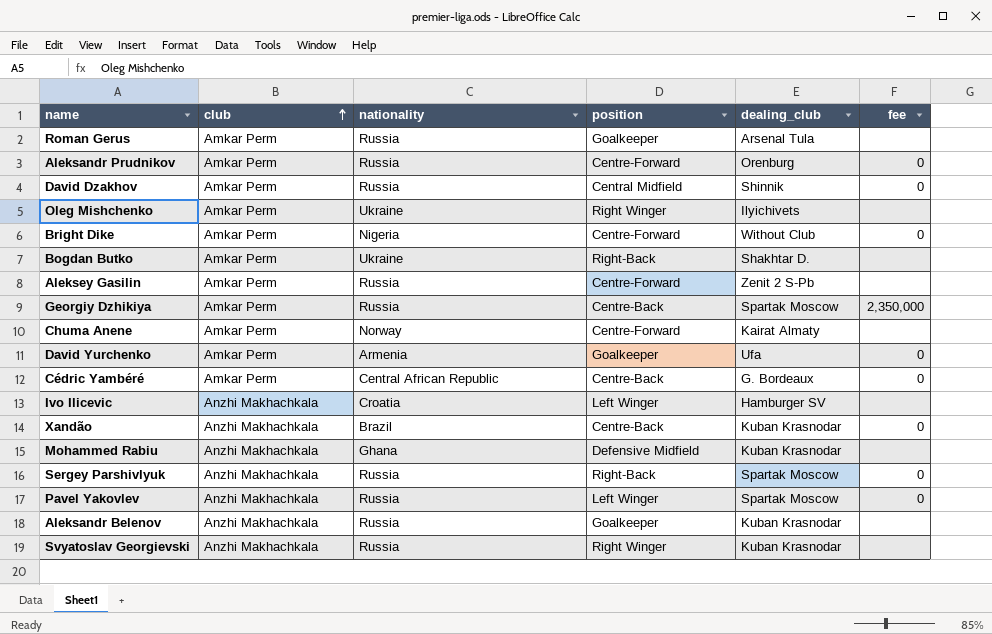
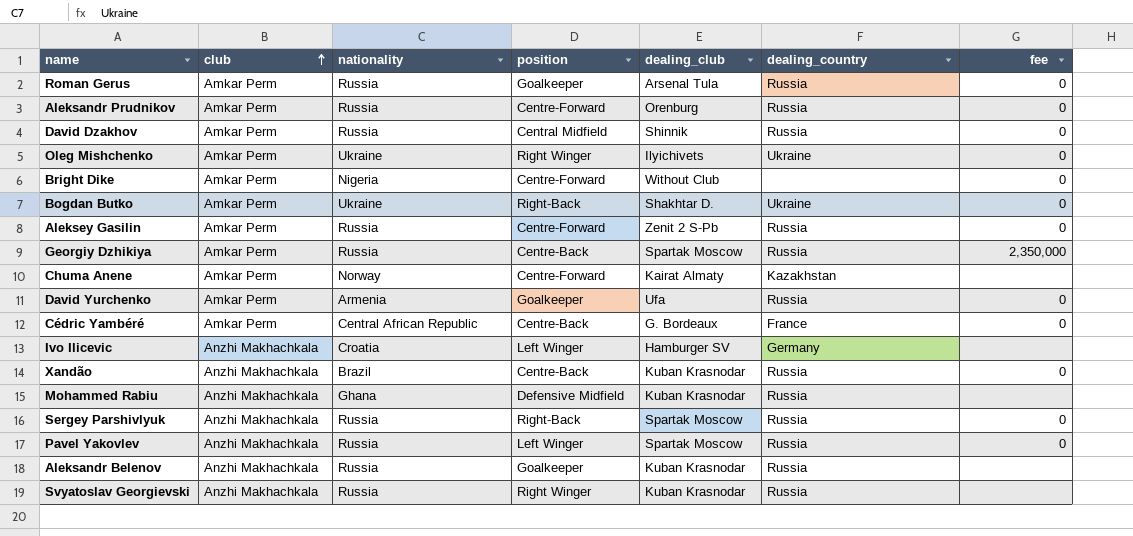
column dealing_country | position: none -> 6
Roman Gerus | fee: none -> 0
Oleg Mishchenko | fee: none -> 0
Bogdan Butko | fee: none -> 0
Aleksey Gasilin | fee: none -> 0

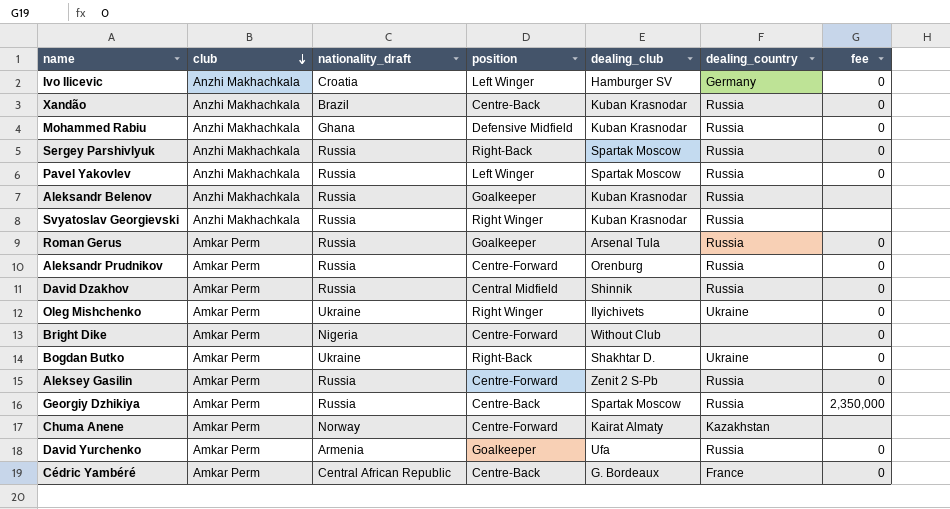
row order: club ascending -> club descending
column name: nationality -> nationality_draft
Ivo Ilicevic | fee: none -> 0
Mohammed Rabiu | fee: none -> 0

